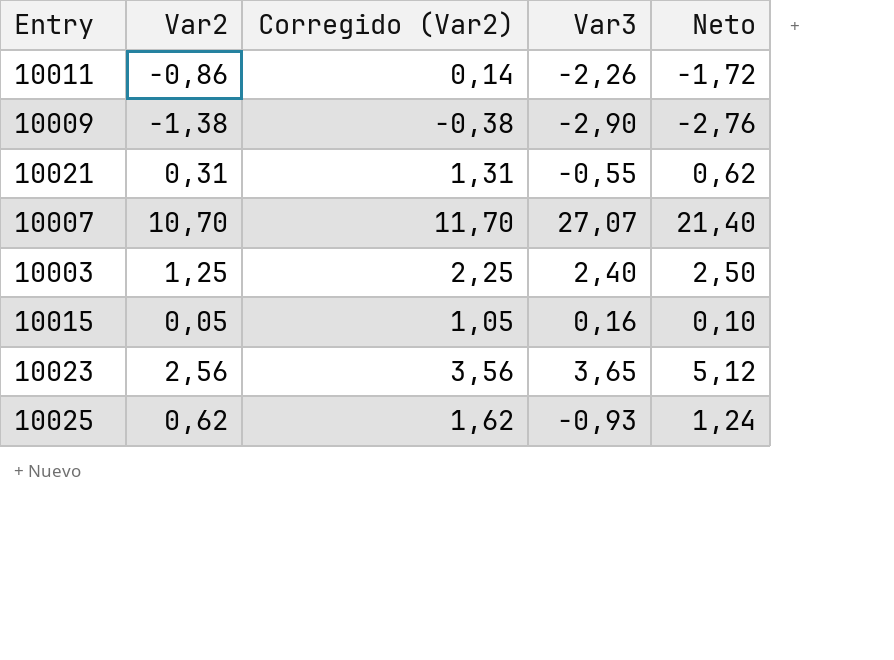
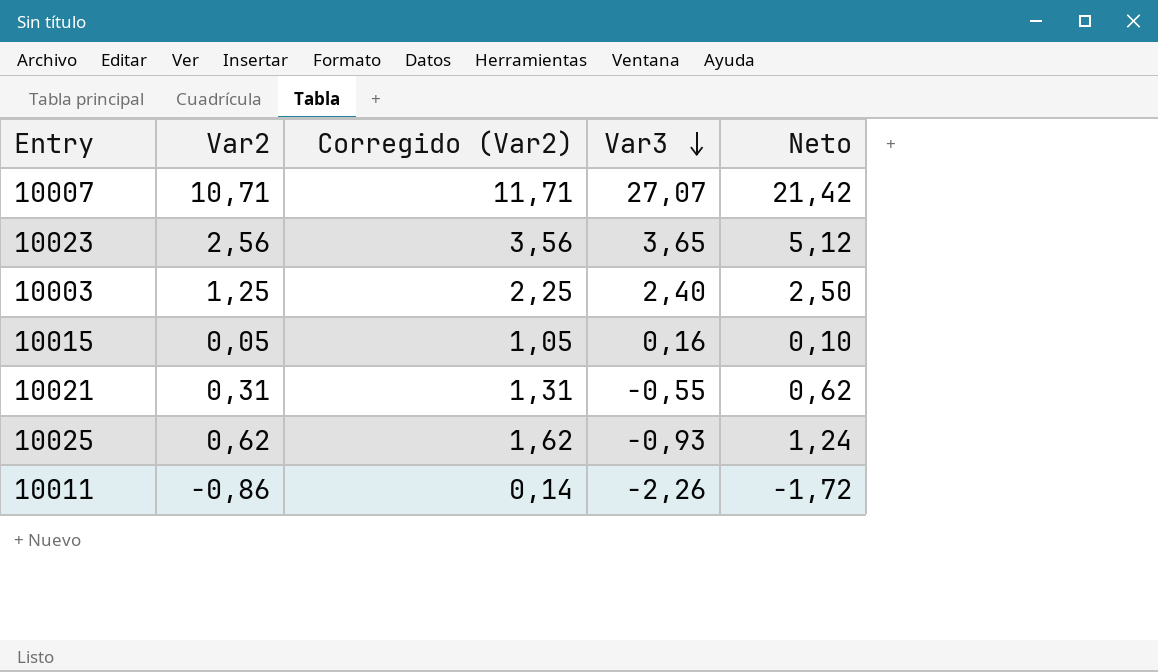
row order: none -> Var3 descending
row 10009: -1,38 | -0,38 | -2,90 | -2,76 -> none
10007 | Var2: 10,70 -> 10,71
10007 | Corregido (Var2): 11,70 -> 11,71
10007 | Neto: 21,40 -> 21,42

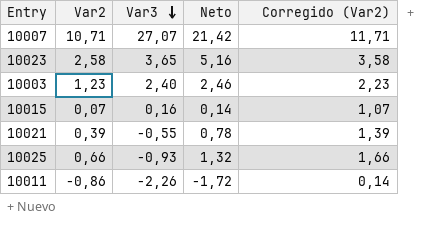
column Corregido (Var2) | position: 3 -> 5
10023 | Var2: 2,56 -> 2,58
10023 | Neto: 5,12 -> 5,16
10023 | Corregido (Var2): 3,56 -> 3,58
10003 | Var2: 1,25 -> 1,23
10003 | Neto: 2,50 -> 2,46
10003 | Corregido (Var2): 2,25 -> 2,23
10015 | Var2: 0,05 -> 0,07
10015 | Neto: 0,10 -> 0,14
10015 | Corregido (Var2): 1,05 -> 1,07
10021 | Var2: 0,31 -> 0,39
10021 | Neto: 0,62 -> 0,78
10021 | Corregido (Var2): 1,31 -> 1,39
10025 | Var2: 0,62 -> 0,66
10025 | Neto: 1,24 -> 1,32
10025 | Corregido (Var2): 1,62 -> 1,66

